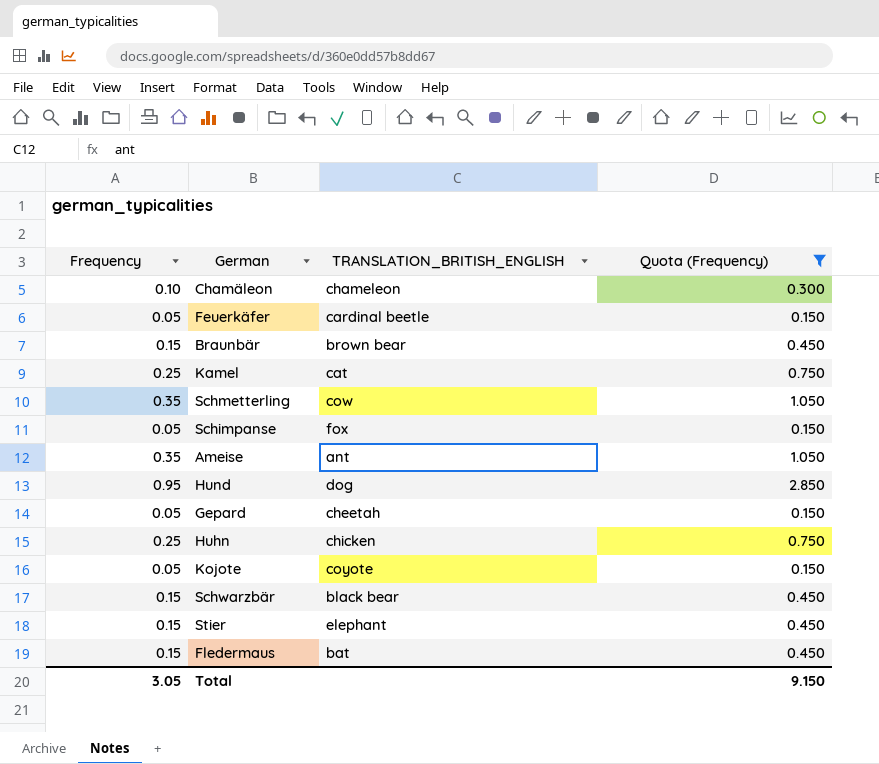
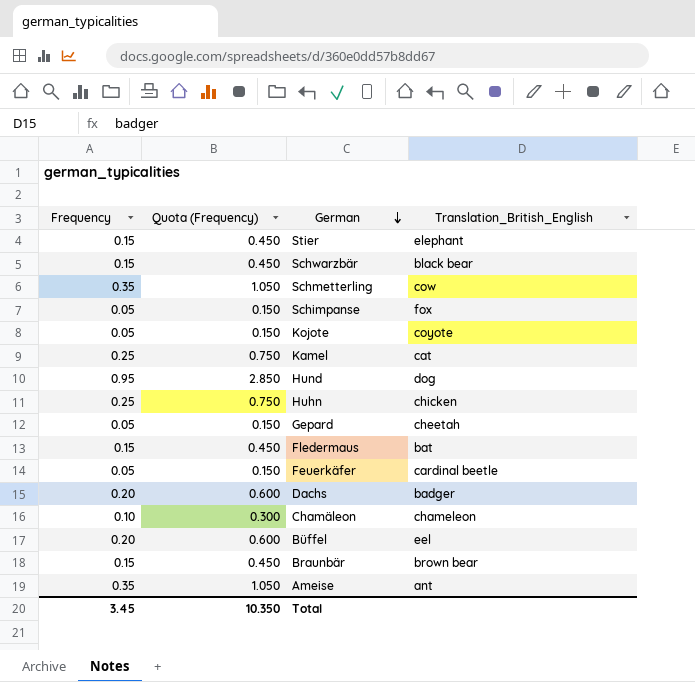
filter: Quota (Frequency) != 0.600 -> none
row order: none -> German descending
column Quota (Frequency) | position: 4 -> 2
column name: TRANSLATION_BRITISH_ENGLISH -> Translation_British_English
Total | Frequency: 3.05 -> 3.45
Total | Quota (Frequency): 9.150 -> 10.350

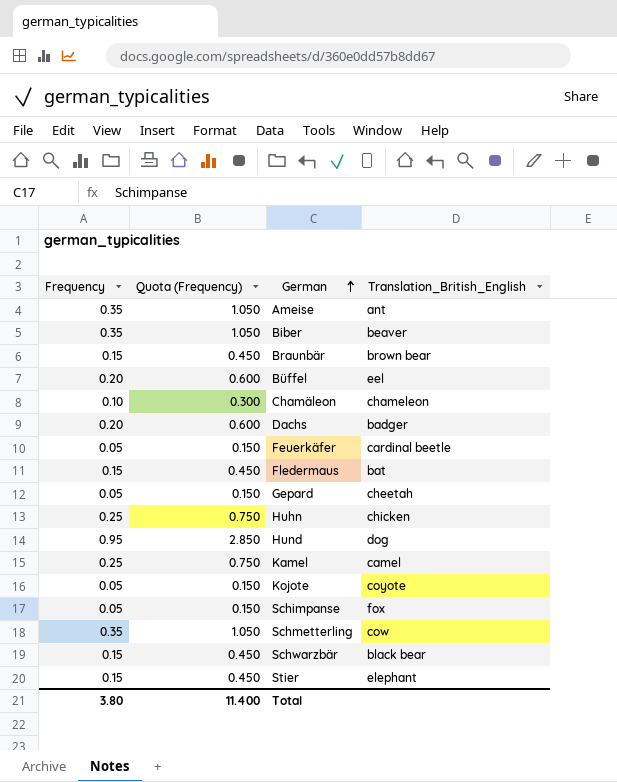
row order: German descending -> German ascending
row Biber: none -> 0.35 | 1.050 | beaver
Kamel | Translation_British_English: cat -> camel
Total | Frequency: 3.45 -> 3.80
Total | Quota (Frequency): 10.350 -> 11.400

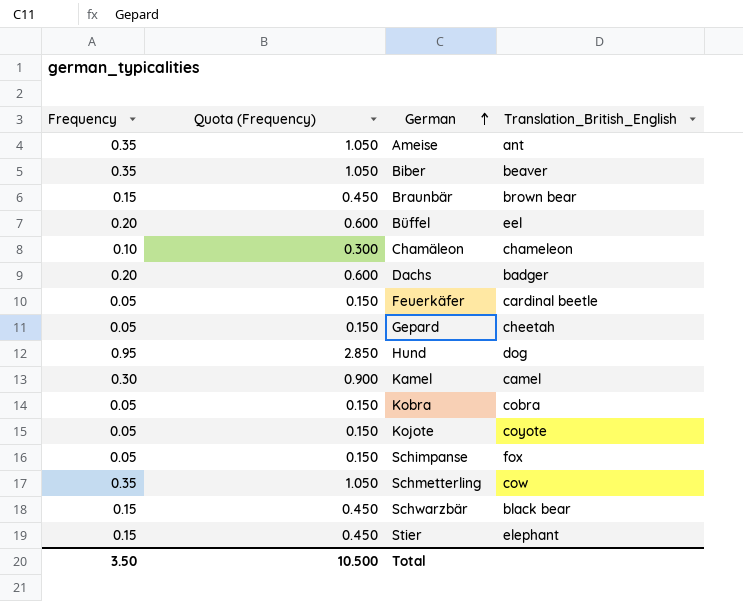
row Fledermaus: 0.15 | 0.450 | bat -> none
row Huhn: 0.25 | 0.750 | chicken -> none
Kamel | Frequency: 0.25 -> 0.30
Kamel | Quota (Frequency): 0.750 -> 0.900
row Kobra: none -> 0.05 | 0.150 | cobra
Total | Frequency: 3.80 -> 3.50
Total | Quota (Frequency): 11.400 -> 10.500

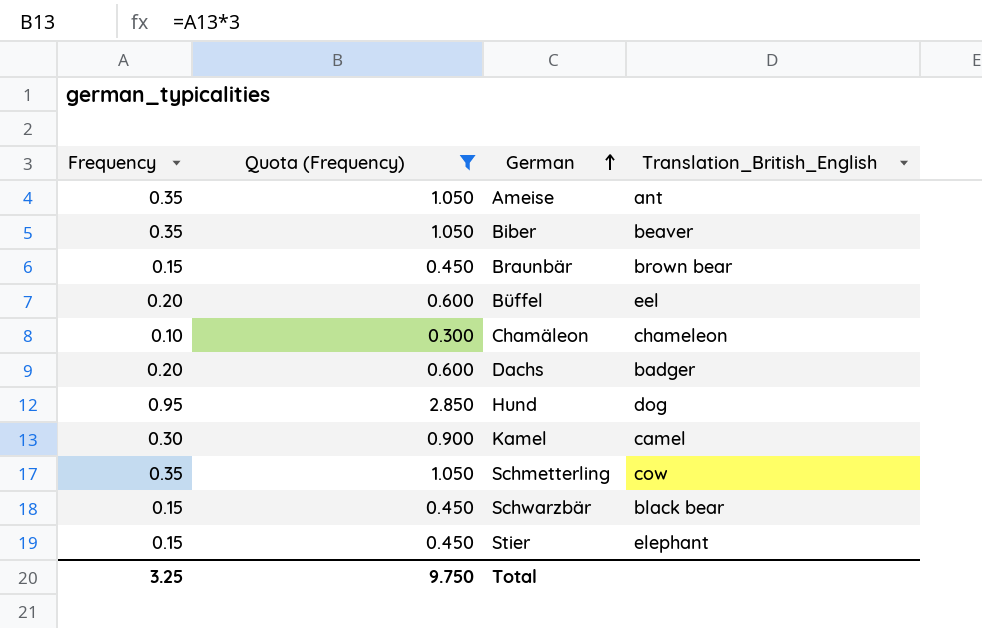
filter: none -> Quota (Frequency) != 0.150
Total | Frequency: 3.50 -> 3.25
Total | Quota (Frequency): 10.500 -> 9.750

